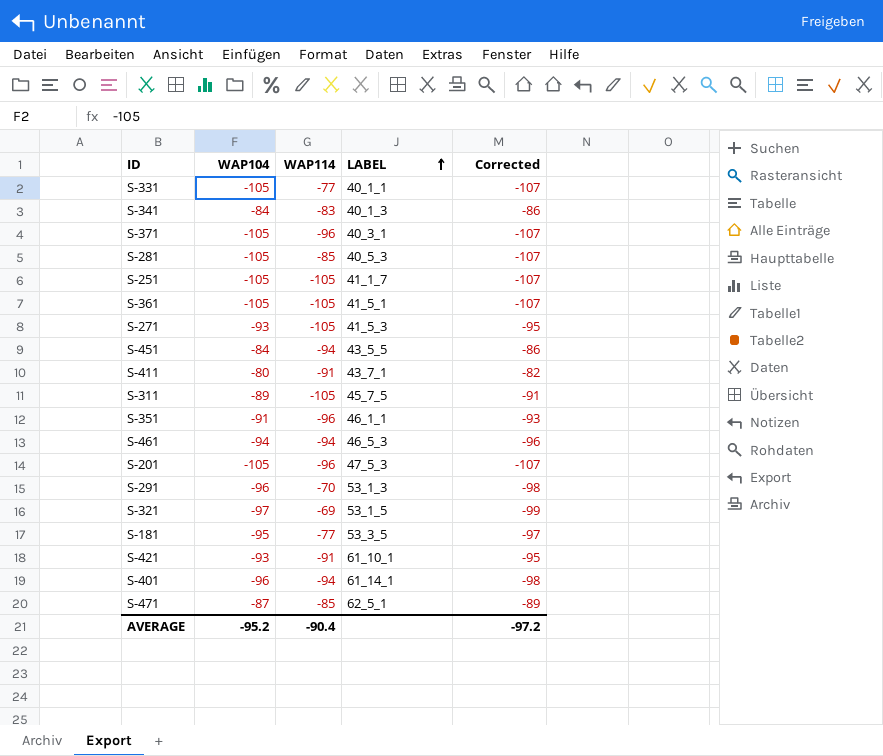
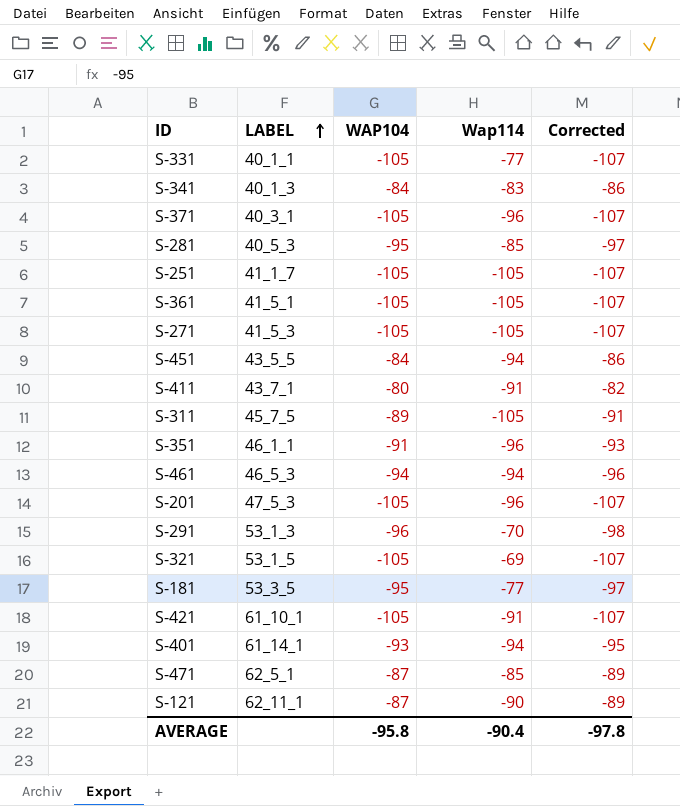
column LABEL | position: 4 -> 2
column name: WAP114 -> Wap114
S-281 | WAP104: -105 -> -95
S-281 | Corrected: -107 -> -97
S-271 | WAP104: -93 -> -105
S-271 | Corrected: -95 -> -107
S-321 | WAP104: -97 -> -105
S-321 | Corrected: -99 -> -107
S-421 | WAP104: -93 -> -105
S-421 | Corrected: -95 -> -107
S-401 | WAP104: -96 -> -93
S-401 | Corrected: -98 -> -95
row S-121: none -> 62_11_1 | -87 | -90 | -89
AVERAGE | WAP104: -95.2 -> -95.8
AVERAGE | Corrected: -97.2 -> -97.8

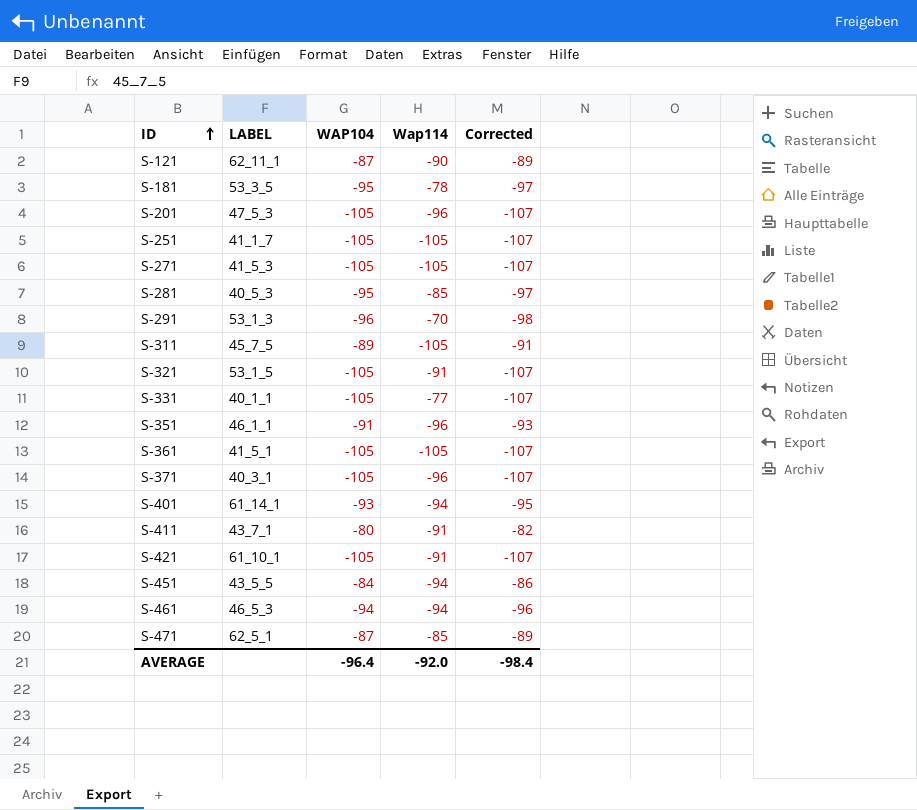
row order: LABEL ascending -> ID ascending
row S-341: 40_1_3 | -84 | -83 | -86 -> none
S-181 | Wap114: -77 -> -78
S-321 | Wap114: -69 -> -91
AVERAGE | WAP104: -95.8 -> -96.4
AVERAGE | Wap114: -90.4 -> -92.0
AVERAGE | Corrected: -97.8 -> -98.4

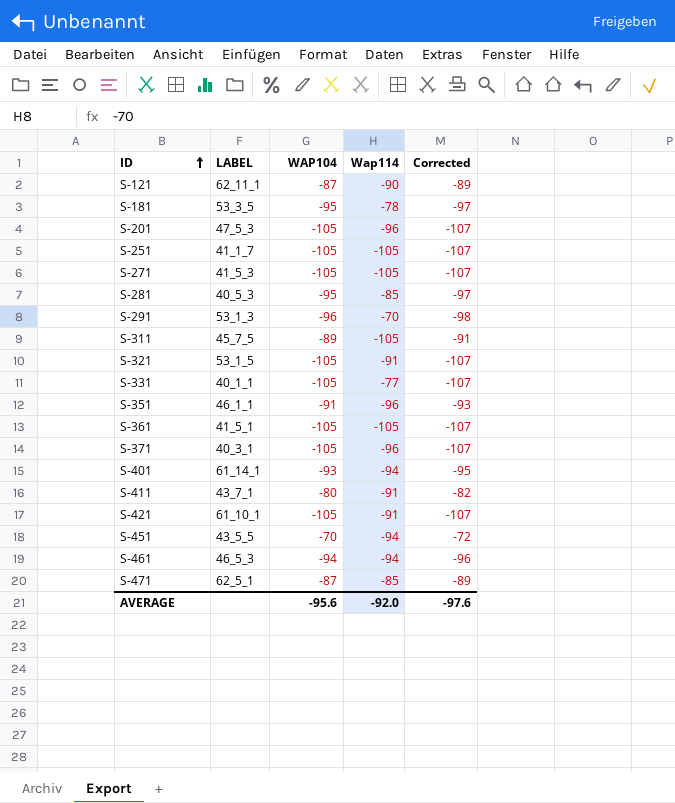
S-451 | WAP104: -84 -> -70
S-451 | Corrected: -86 -> -72
AVERAGE | WAP104: -96.4 -> -95.6
AVERAGE | Corrected: -98.4 -> -97.6

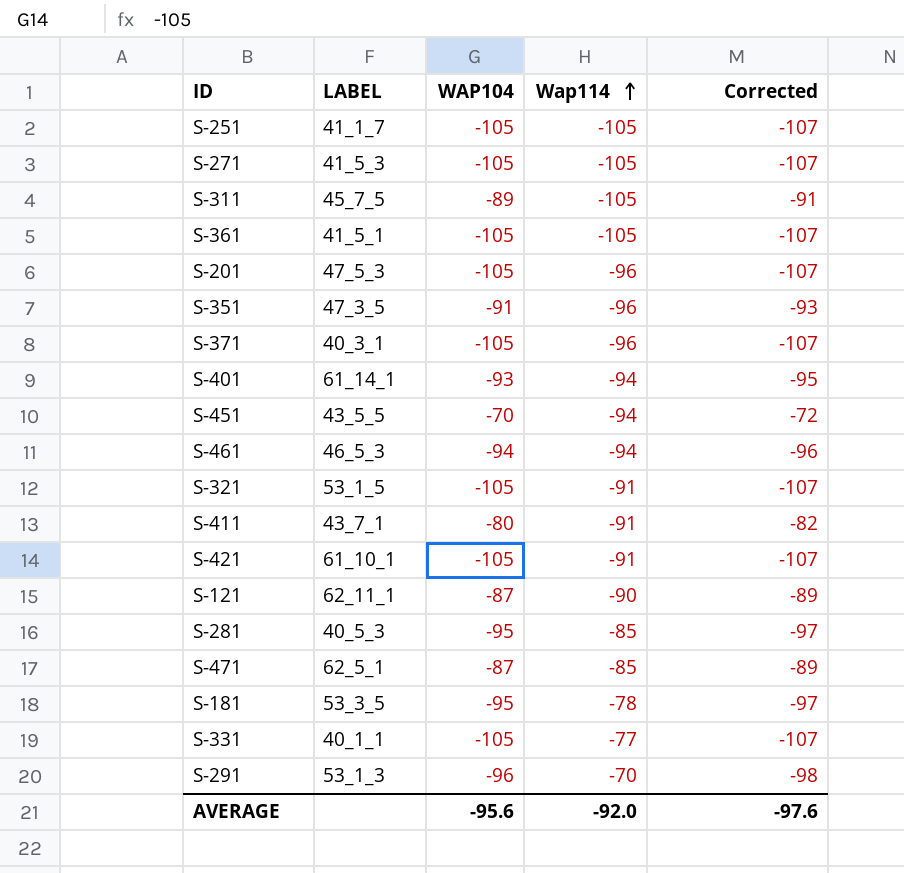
row order: ID ascending -> Wap114 ascending
S-351 | LABEL: 46_1_1 -> 47_3_5

